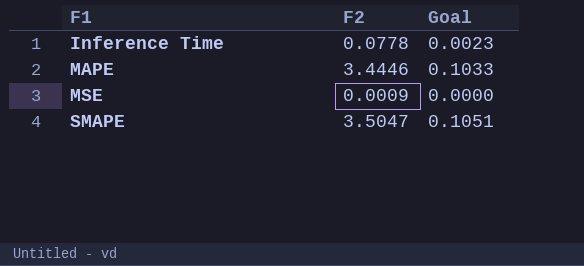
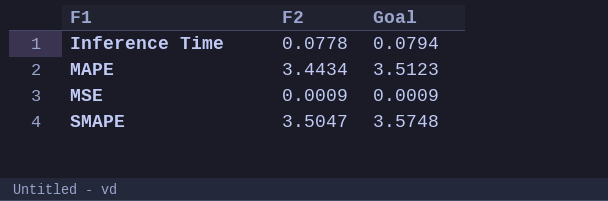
column Goal | formula: [F2] * 0.03 -> [F2] * 1.02
MAPE | F2: 3.4446 -> 3.4434

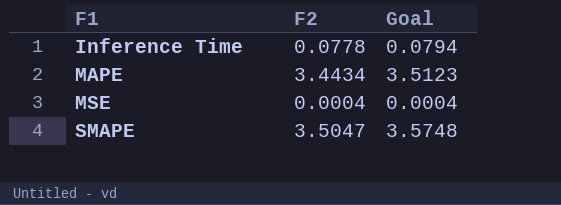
MSE | F2: 0.0009 -> 0.0004
MSE | Goal: 0.0009 -> 0.0004

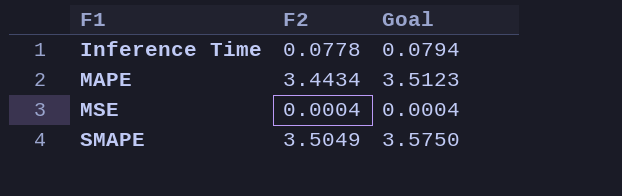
SMAPE | F2: 3.5047 -> 3.5049
SMAPE | Goal: 3.5748 -> 3.5750

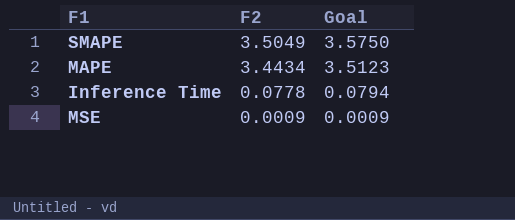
row order: F1 ascending -> F2 descending
MSE | F2: 0.0004 -> 0.0009
MSE | Goal: 0.0004 -> 0.0009

